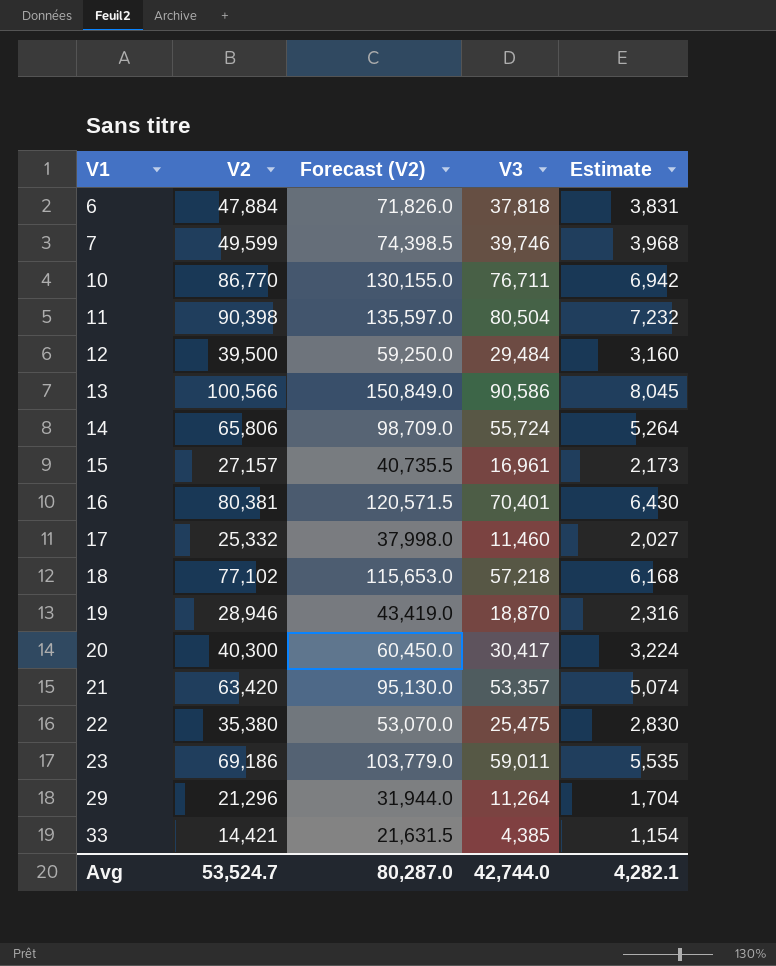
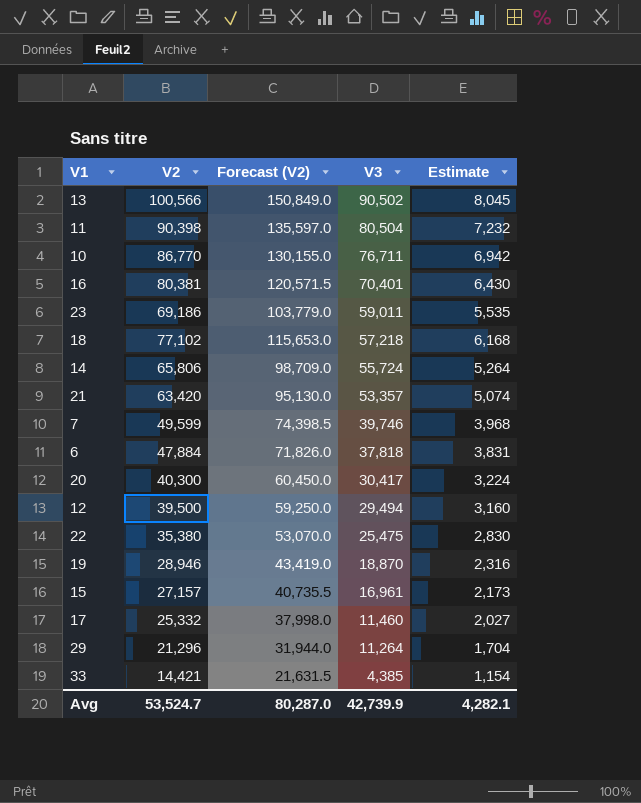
row order: V1 ascending -> V3 descending
13 | V3: 90,586 -> 90,502
12 | V3: 29,484 -> 29,494
Avg | V3: 42,744.0 -> 42,739.9

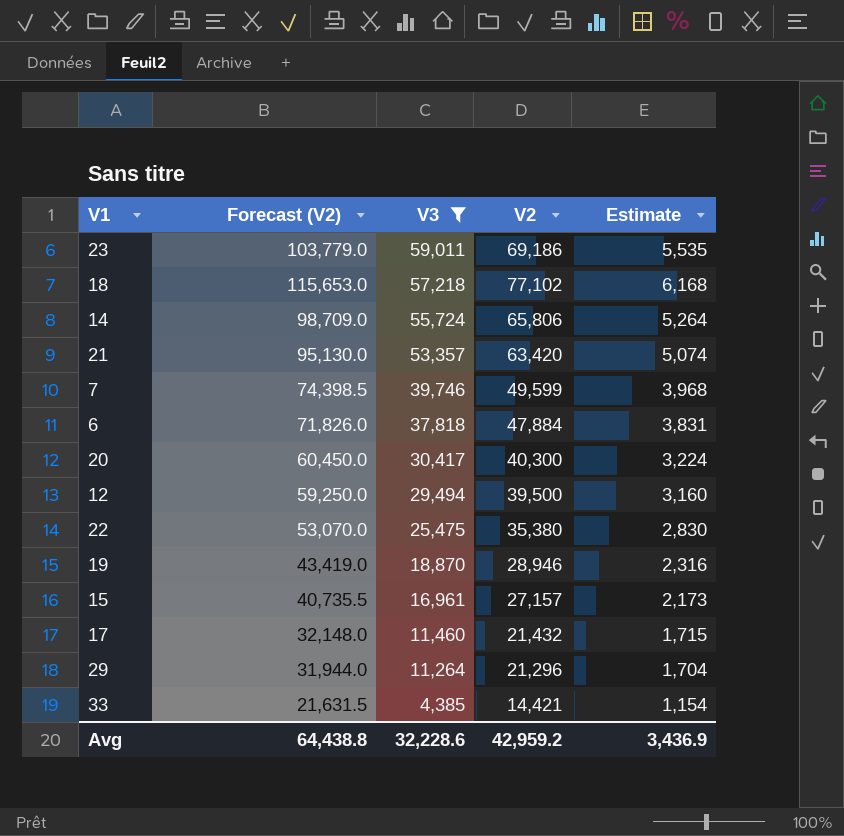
filter: none -> V3 <= 59,011
column V2 | position: 2 -> 4
17 | Forecast (V2): 37,998.0 -> 32,148.0
17 | V2: 25,332 -> 21,432
17 | Estimate: 2,027 -> 1,715
Avg | Forecast (V2): 80,287.0 -> 64,438.8
Avg | V3: 42,739.9 -> 32,228.6
Avg | V2: 53,524.7 -> 42,959.2
Avg | Estimate: 4,282.1 -> 3,436.9

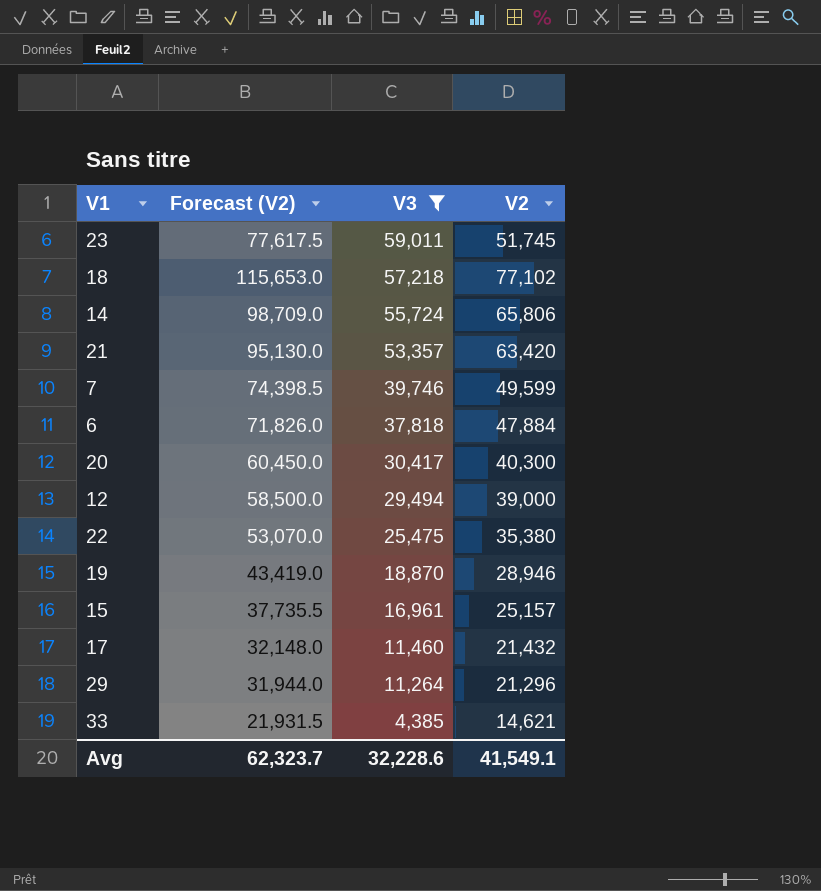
column Estimate | formula: [V2] * 0.08 -> none
23 | Forecast (V2): 103,779.0 -> 77,617.5
23 | V2: 69,186 -> 51,745
12 | Forecast (V2): 59,250.0 -> 58,500.0
12 | V2: 39,500 -> 39,000
15 | Forecast (V2): 40,735.5 -> 37,735.5
15 | V2: 27,157 -> 25,157
33 | Forecast (V2): 21,631.5 -> 21,931.5
33 | V2: 14,421 -> 14,621
Avg | Forecast (V2): 64,438.8 -> 62,323.7
Avg | V2: 42,959.2 -> 41,549.1

